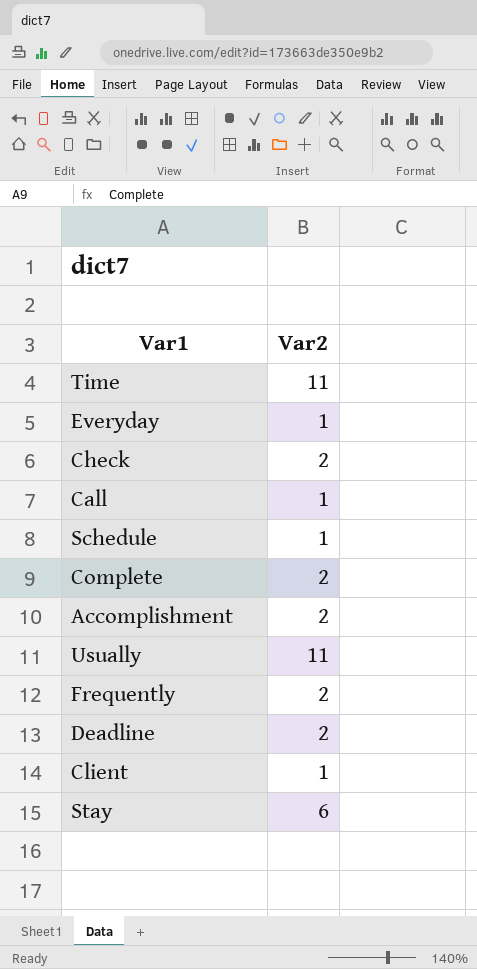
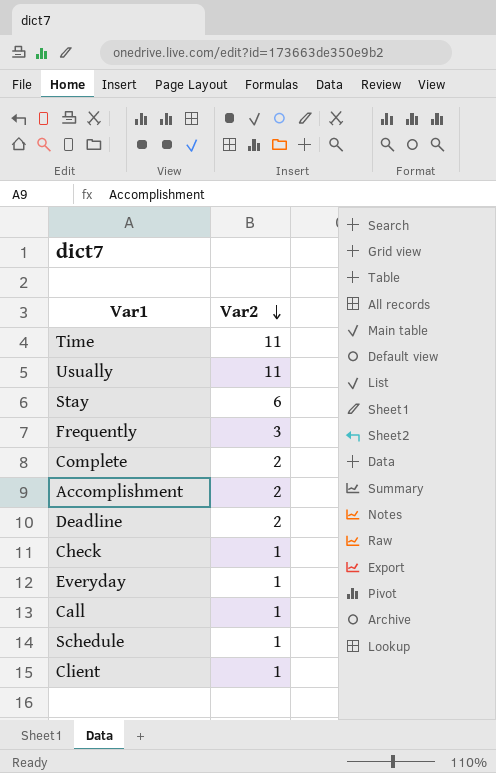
row order: none -> Var2 descending
Frequently | Var2: 2 -> 3
Check | Var2: 2 -> 1

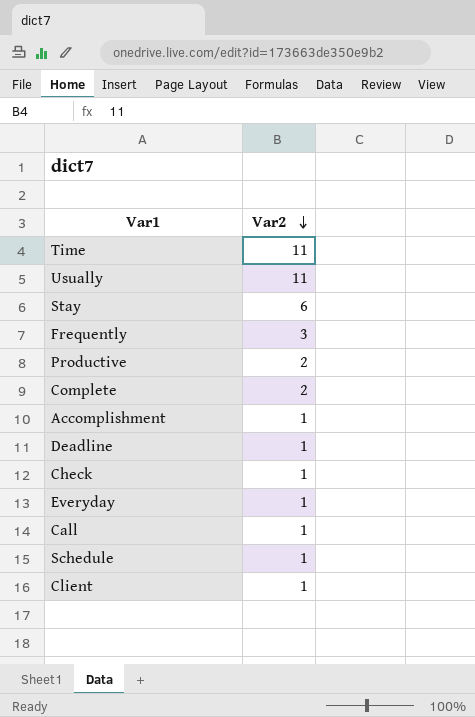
row Productive: none -> 2
Accomplishment | Var2: 2 -> 1
Deadline | Var2: 2 -> 1

